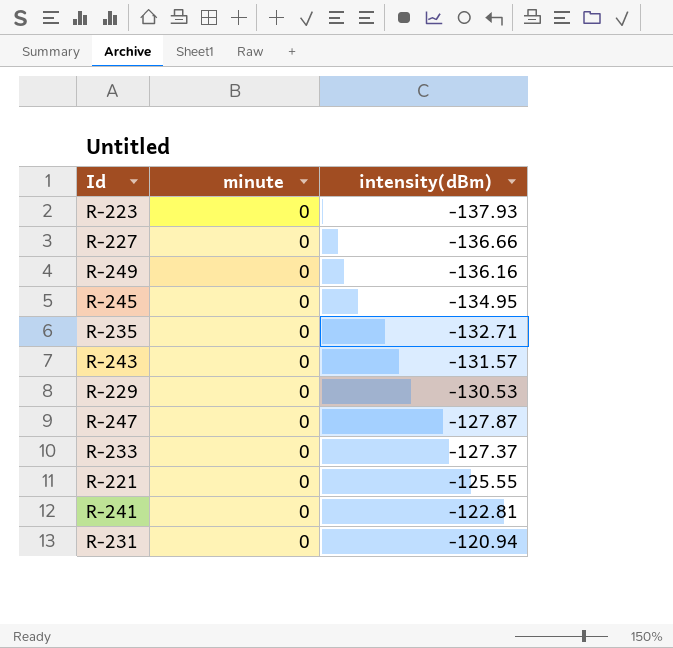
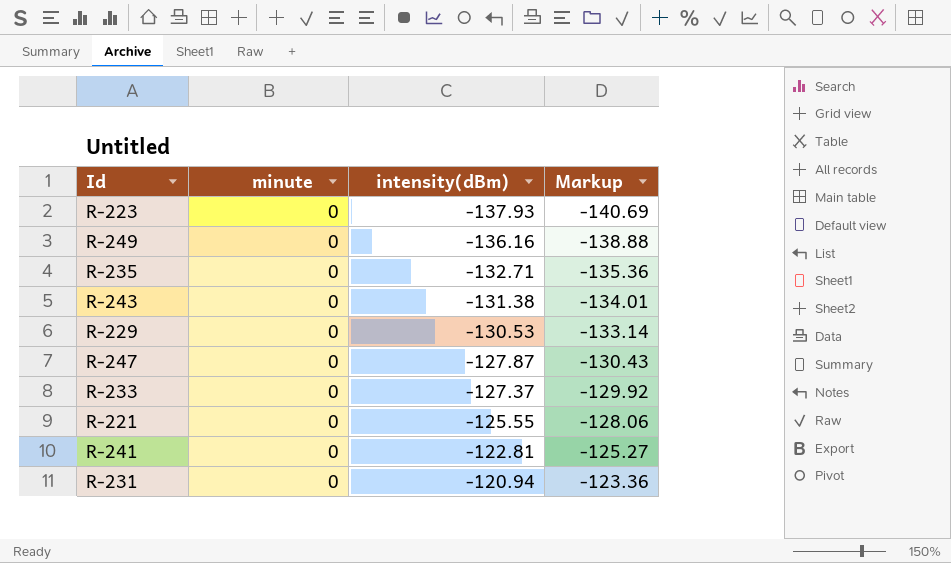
column Markup | formula: none -> [intensity(dBm)] * 1.02
row R-227: 0 | -136.66 -> none
row R-245: 0 | -134.95 -> none
R-243 | intensity(dBm): -131.57 -> -131.38

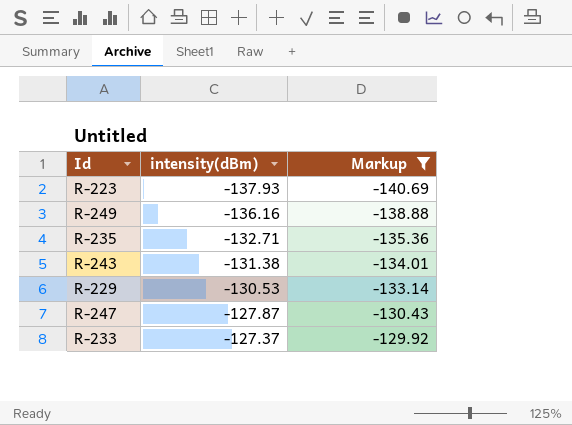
filter: none -> Markup <= -129.92
column minute | position: 2 -> none

